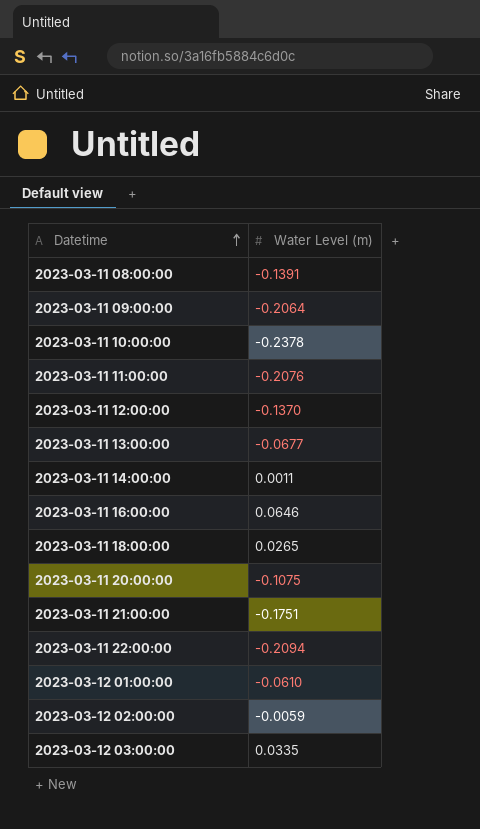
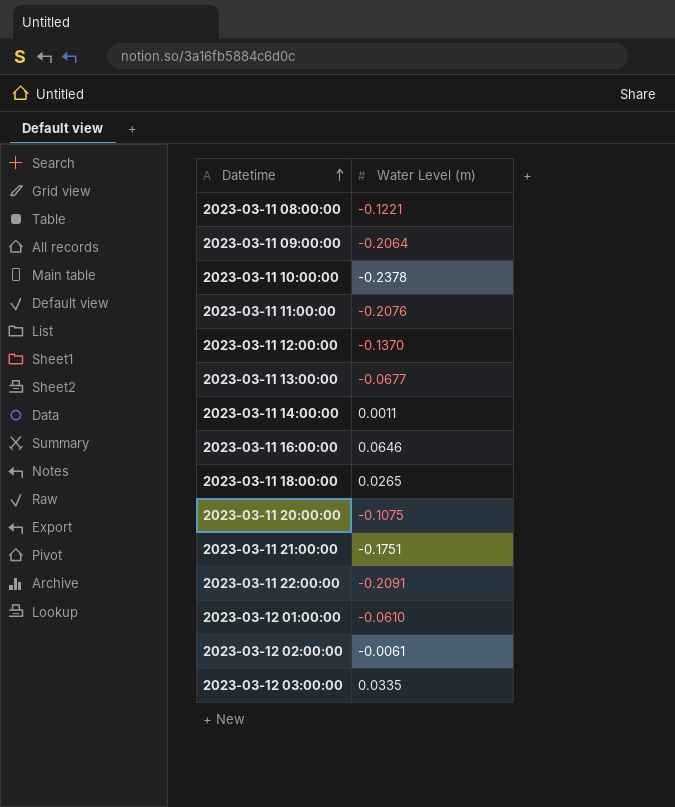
2023-03-11 08:00:00 | Water Level (m): -0.1391 -> -0.1221
2023-03-11 22:00:00 | Water Level (m): -0.2094 -> -0.2091
2023-03-12 02:00:00 | Water Level (m): -0.0059 -> -0.0061

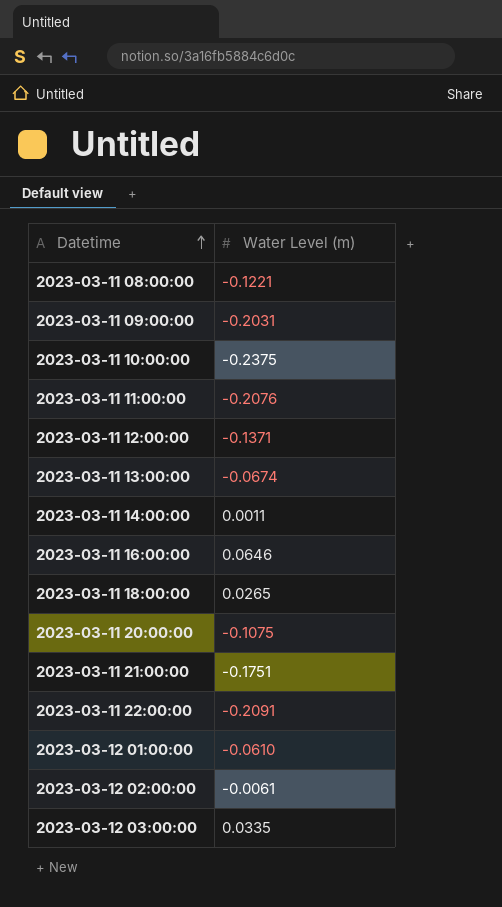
2023-03-11 09:00:00 | Water Level (m): -0.2064 -> -0.2031
2023-03-11 10:00:00 | Water Level (m): -0.2378 -> -0.2375
2023-03-11 12:00:00 | Water Level (m): -0.1370 -> -0.1371
2023-03-11 13:00:00 | Water Level (m): -0.0677 -> -0.0674

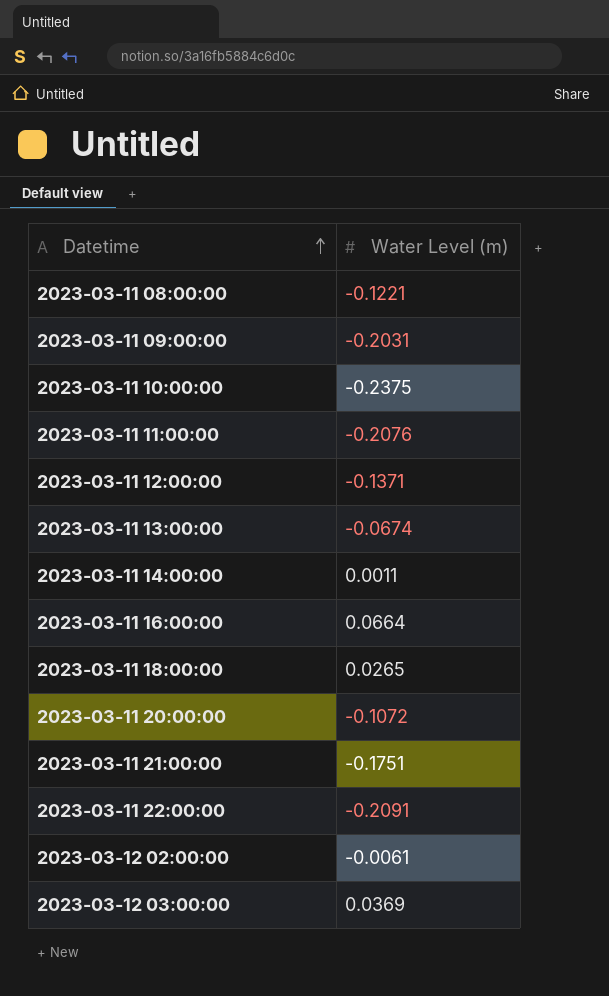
row 2023-03-12 01:00:00: -0.0610 -> none
2023-03-11 16:00:00 | Water Level (m): 0.0646 -> 0.0664
2023-03-11 20:00:00 | Water Level (m): -0.1075 -> -0.1072
2023-03-12 03:00:00 | Water Level (m): 0.0335 -> 0.0369

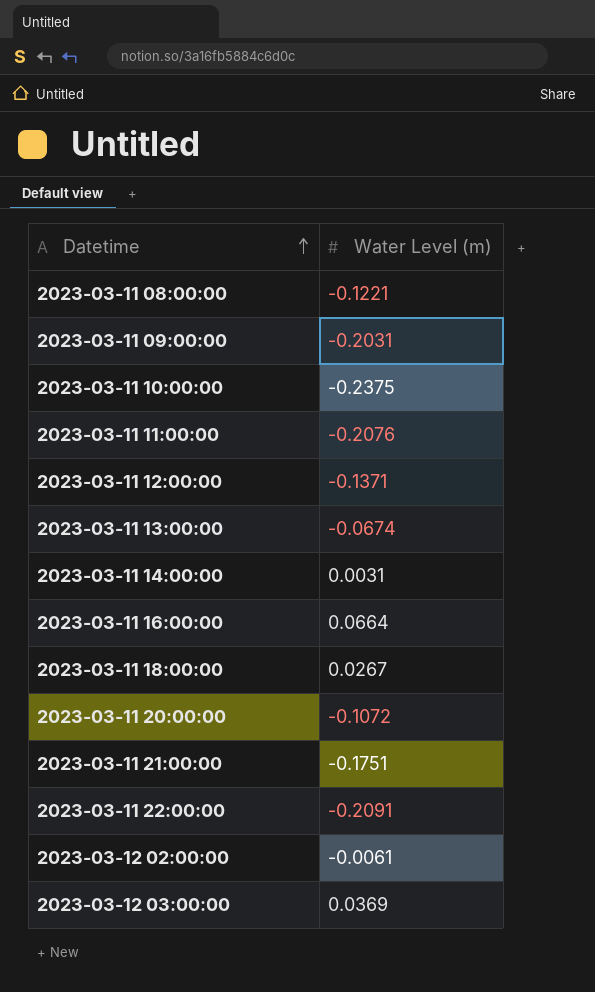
2023-03-11 14:00:00 | Water Level (m): 0.0011 -> 0.0031
2023-03-11 18:00:00 | Water Level (m): 0.0265 -> 0.0267

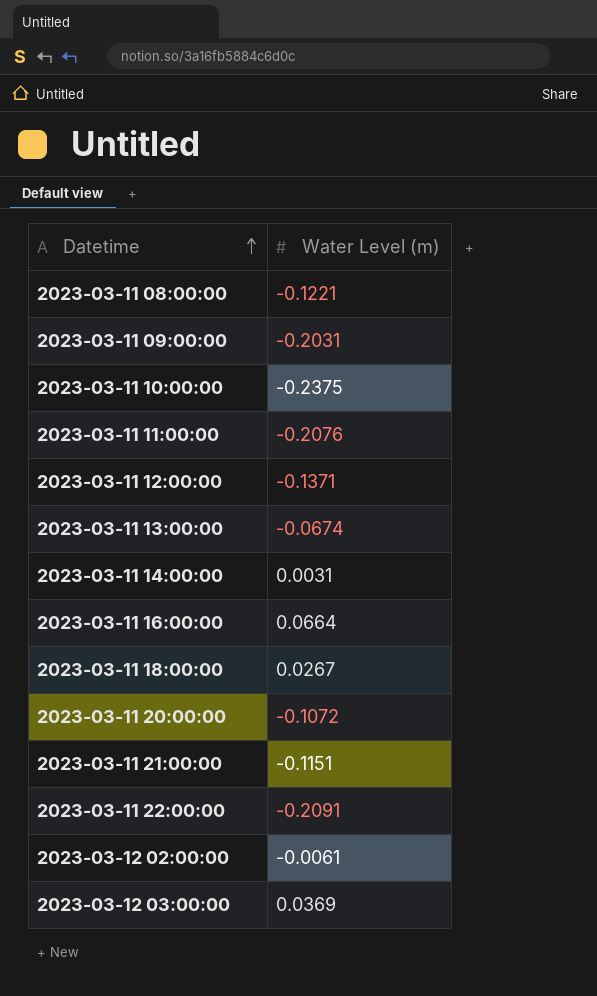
2023-03-11 21:00:00 | Water Level (m): -0.1751 -> -0.1151

